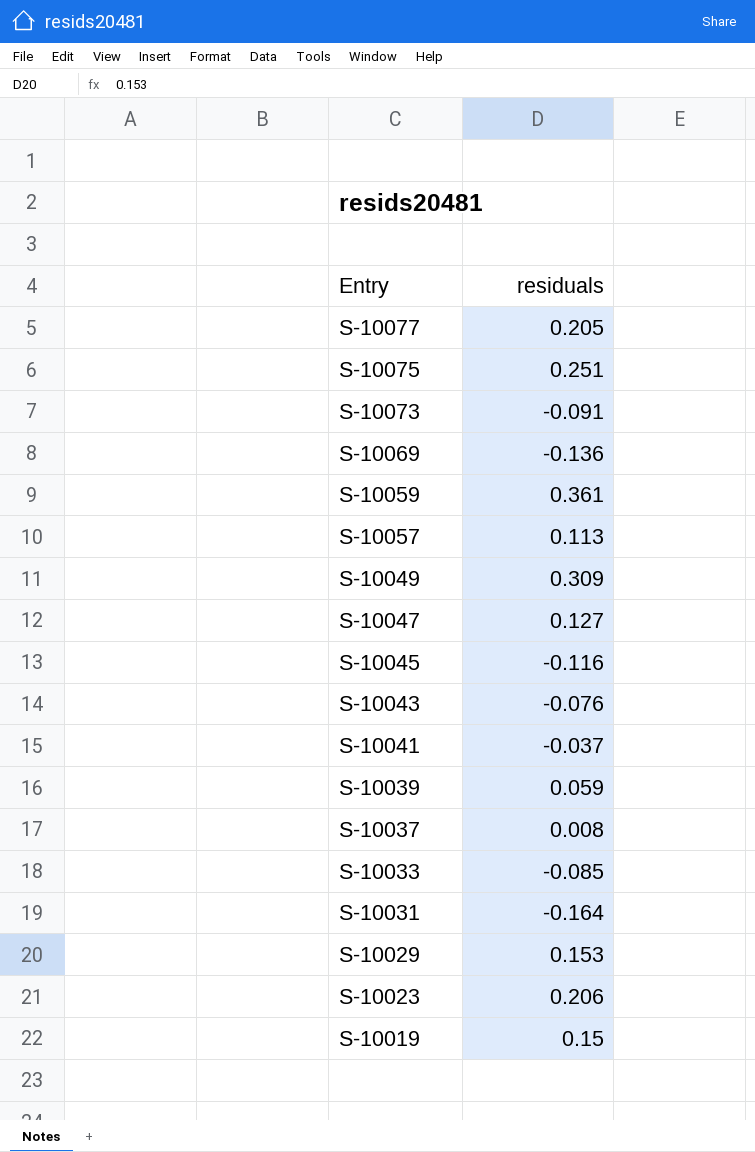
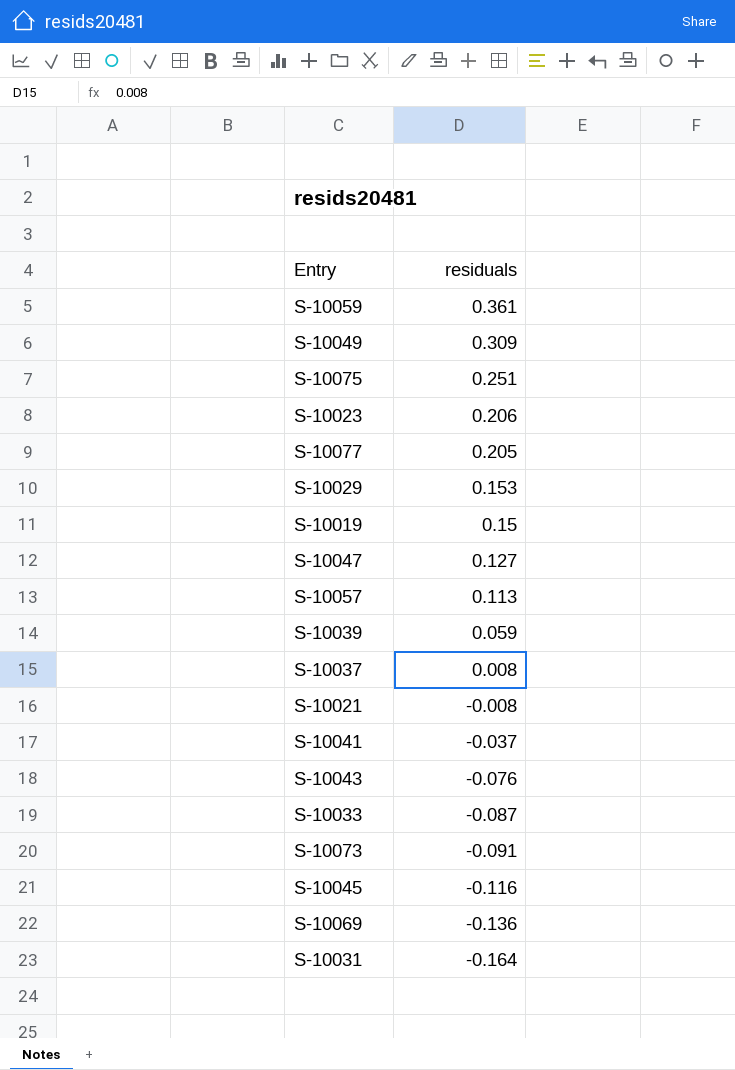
row order: Entry descending -> residuals descending
row S-10021: none -> -0.008
S-10033 | residuals: -0.085 -> -0.087

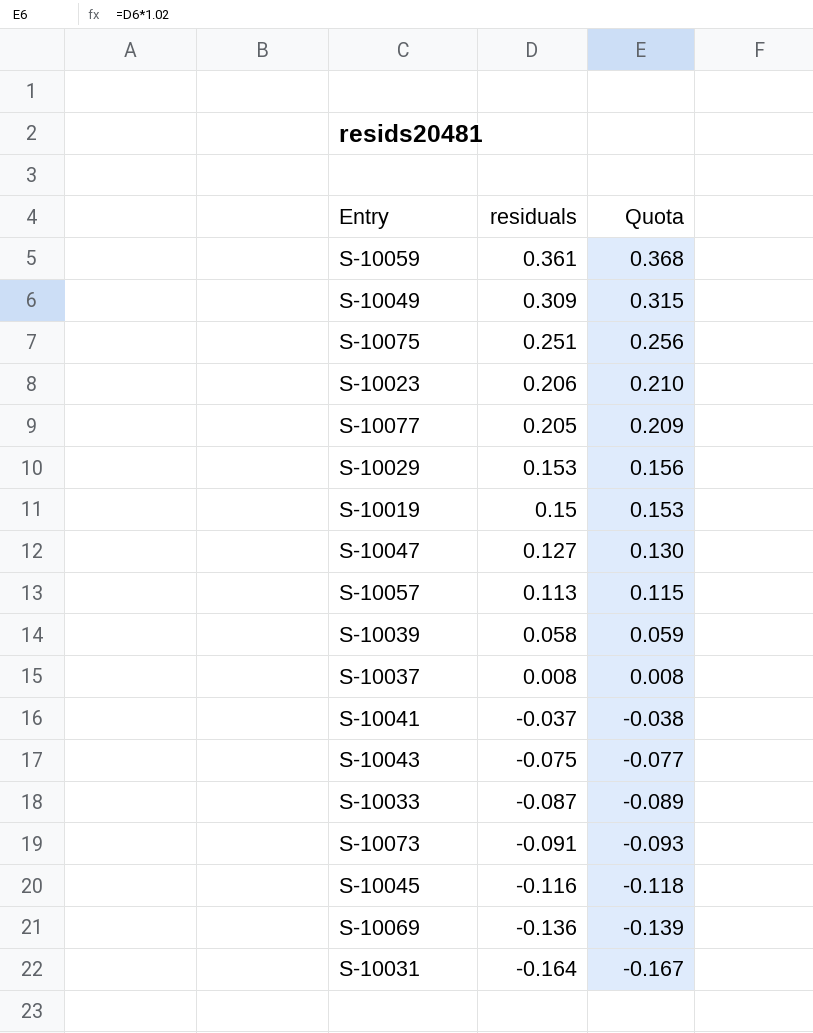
column Quota | formula: none -> [residuals] * 1.02
row S-10021: -0.008 -> none
S-10039 | residuals: 0.059 -> 0.058
S-10043 | residuals: -0.076 -> -0.075

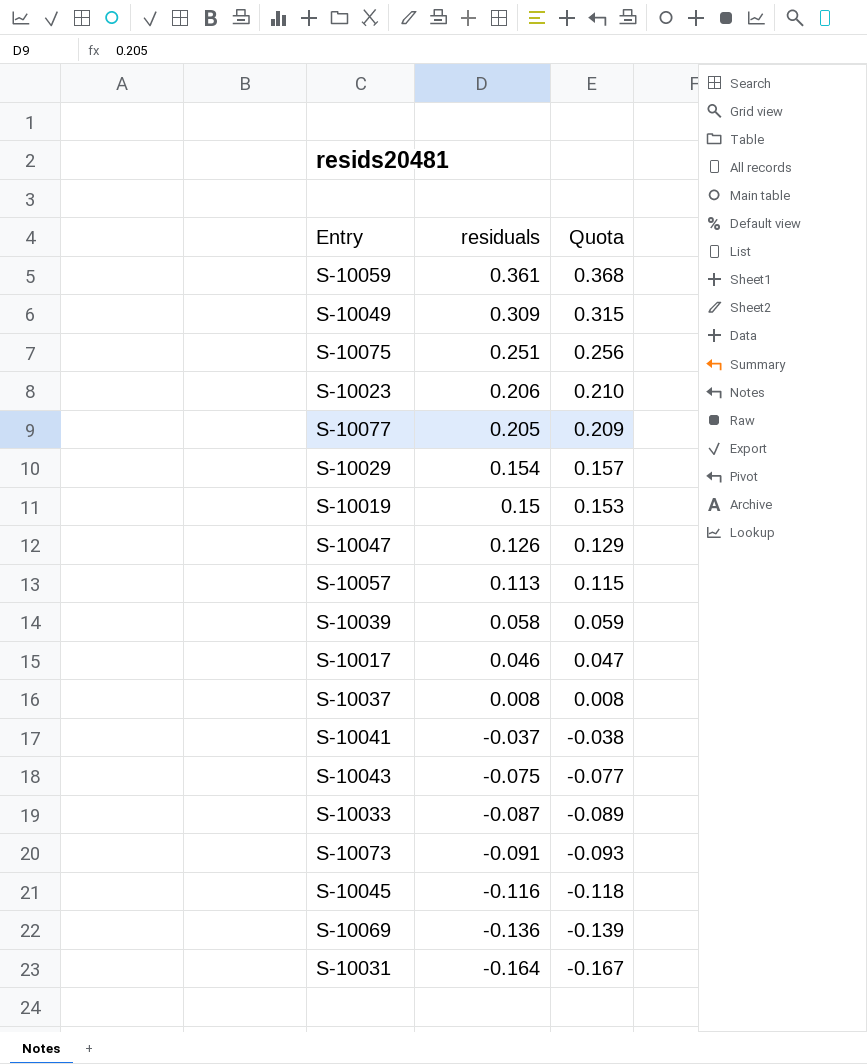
S-10029 | residuals: 0.153 -> 0.154
S-10029 | Quota: 0.156 -> 0.157
S-10047 | residuals: 0.127 -> 0.126
S-10047 | Quota: 0.130 -> 0.129
row S-10017: none -> 0.046 | 0.047

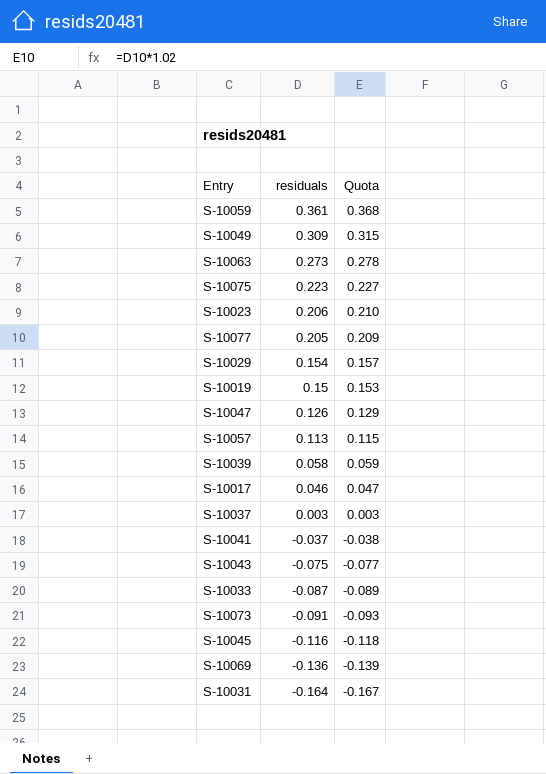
row S-10063: none -> 0.273 | 0.278
S-10075 | residuals: 0.251 -> 0.223
S-10075 | Quota: 0.256 -> 0.227
S-10037 | residuals: 0.008 -> 0.003
S-10037 | Quota: 0.008 -> 0.003

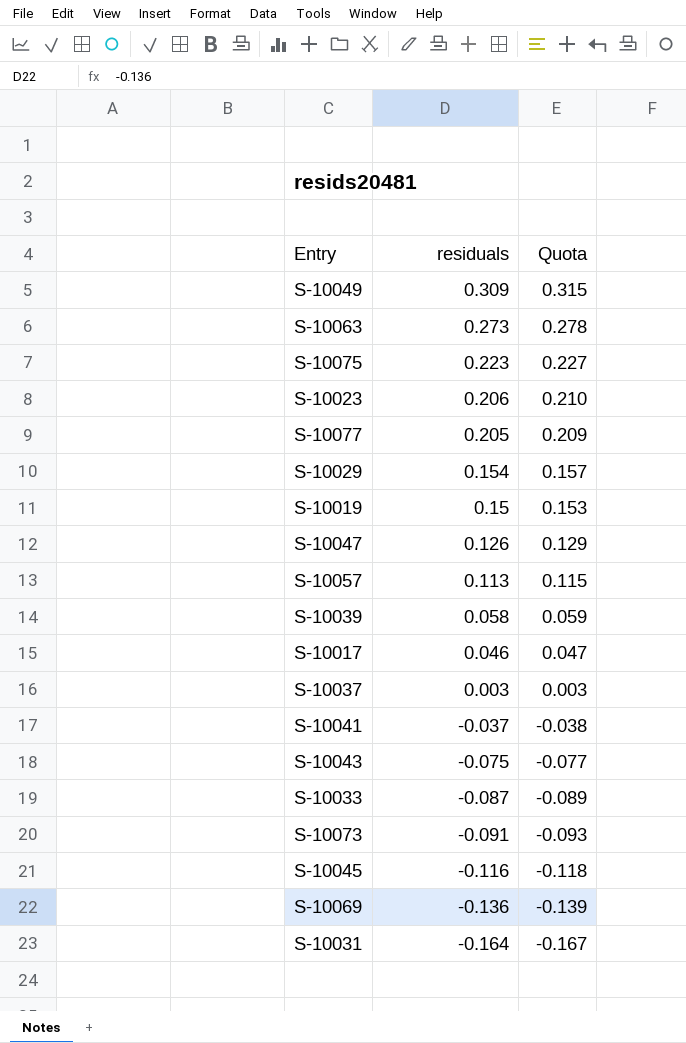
row S-10059: 0.361 | 0.368 -> none

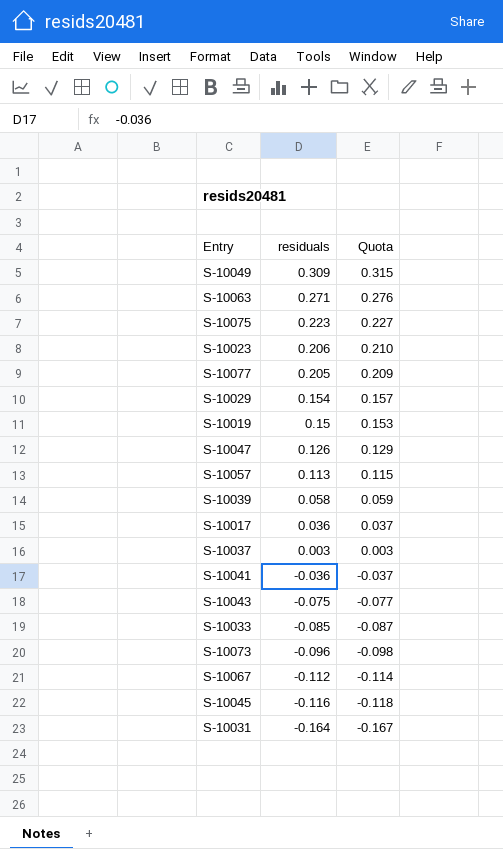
row S-10069: -0.136 | -0.139 -> none
S-10063 | residuals: 0.273 -> 0.271
S-10063 | Quota: 0.278 -> 0.276
S-10017 | residuals: 0.046 -> 0.036
S-10017 | Quota: 0.047 -> 0.037
S-10041 | residuals: -0.037 -> -0.036
S-10041 | Quota: -0.038 -> -0.037
S-10033 | residuals: -0.087 -> -0.085
S-10033 | Quota: -0.089 -> -0.087
S-10073 | residuals: -0.091 -> -0.096
S-10073 | Quota: -0.093 -> -0.098
row S-10067: none -> -0.112 | -0.114

